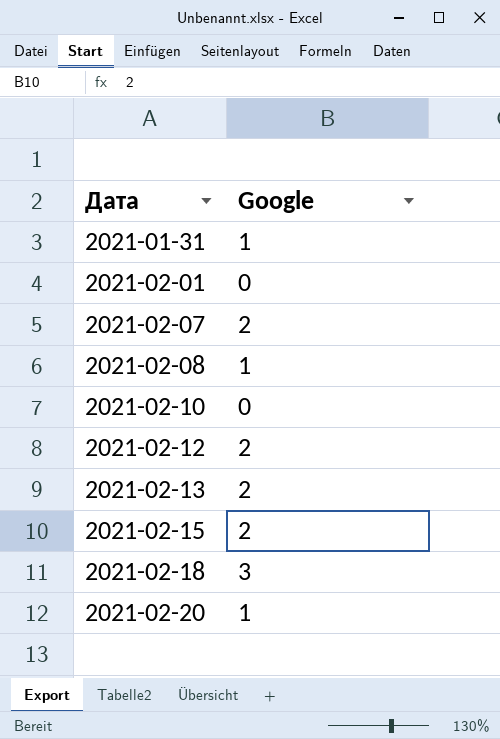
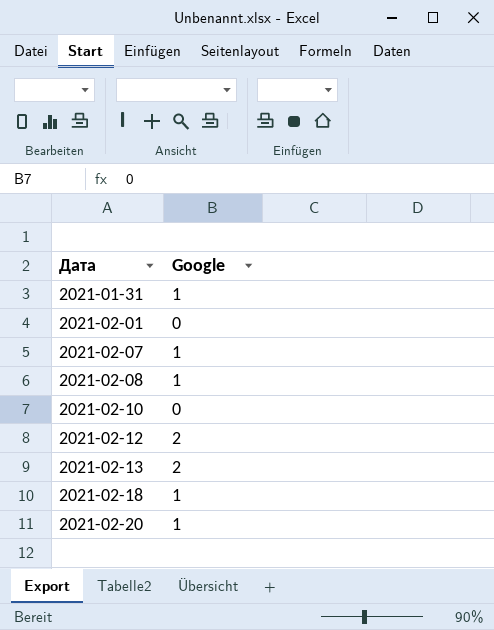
row 2021-02-15: 2 -> none
2021-02-07 | Google: 2 -> 1
2021-02-18 | Google: 3 -> 1

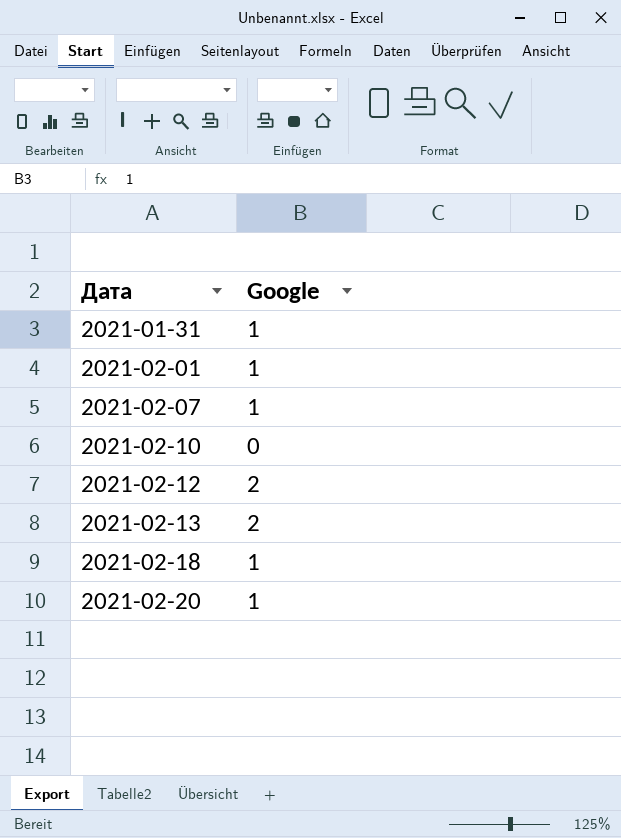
row 2021-02-08: 1 -> none
2021-02-01 | Google: 0 -> 1

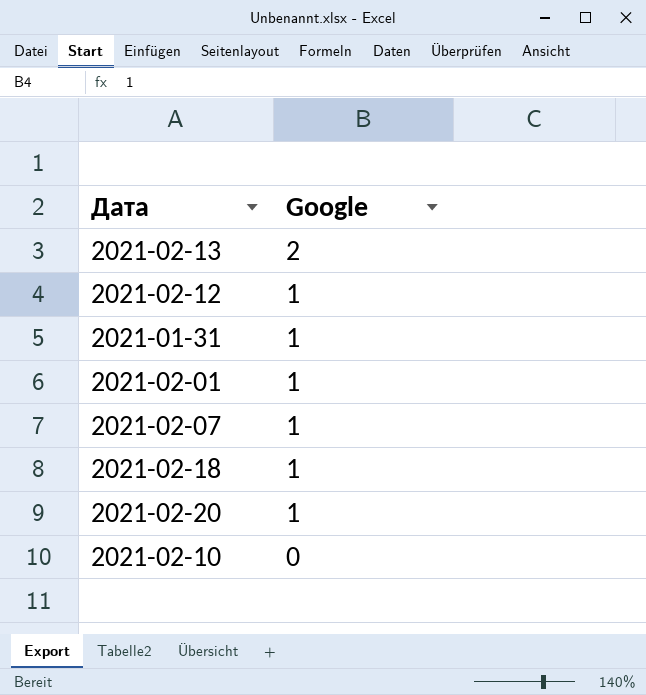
row order: Дата ascending -> Google descending
2021-02-12 | Google: 2 -> 1

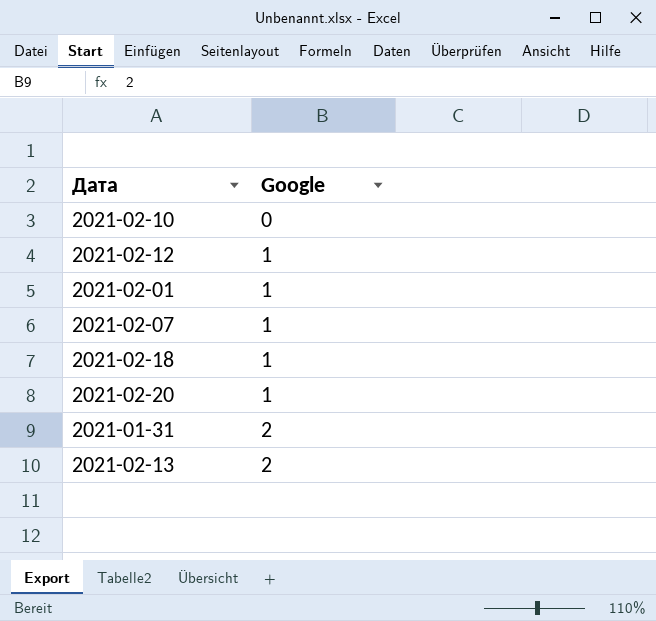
row order: Google descending -> Google ascending
2021-01-31 | Google: 1 -> 2

